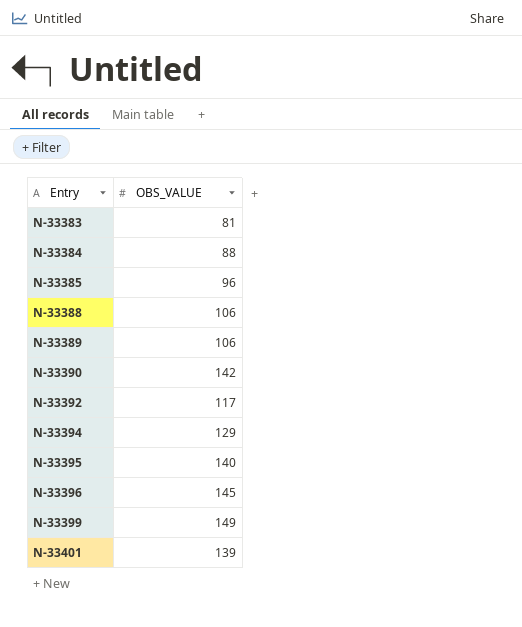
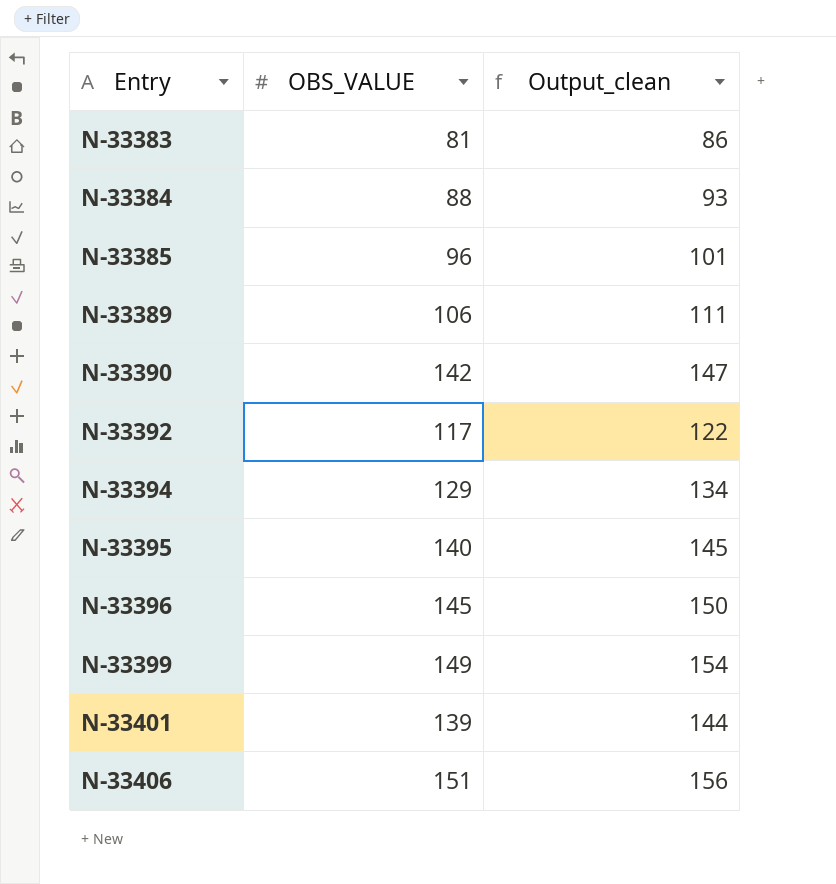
column Output_clean | formula: none -> [OBS_VALUE] + 5
row N-33388: 106 -> none
row N-33406: none -> 151 | 156

